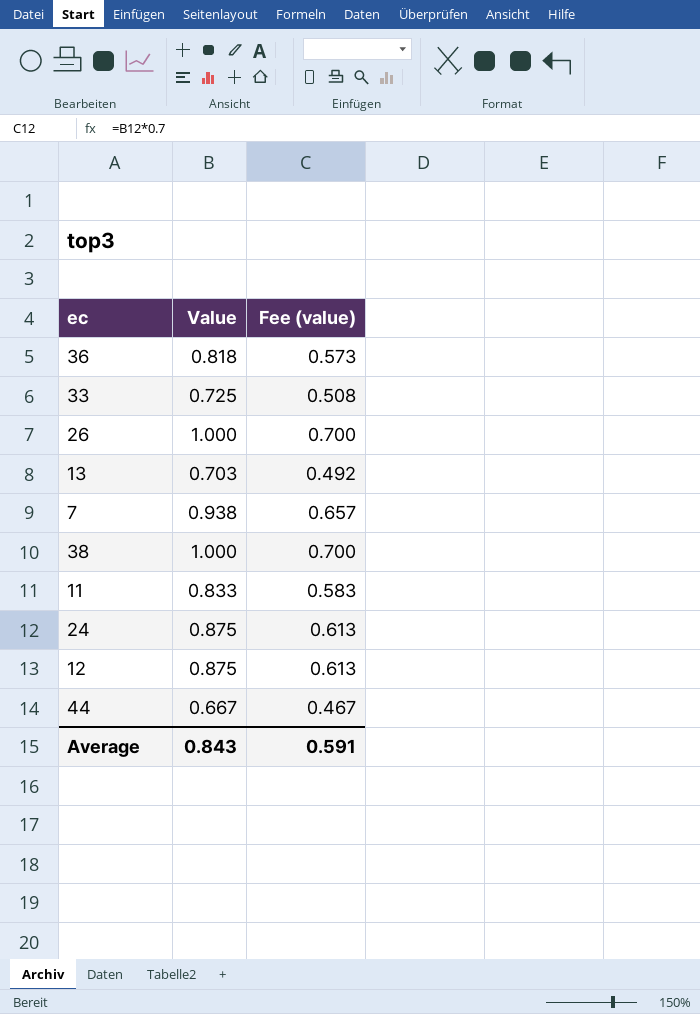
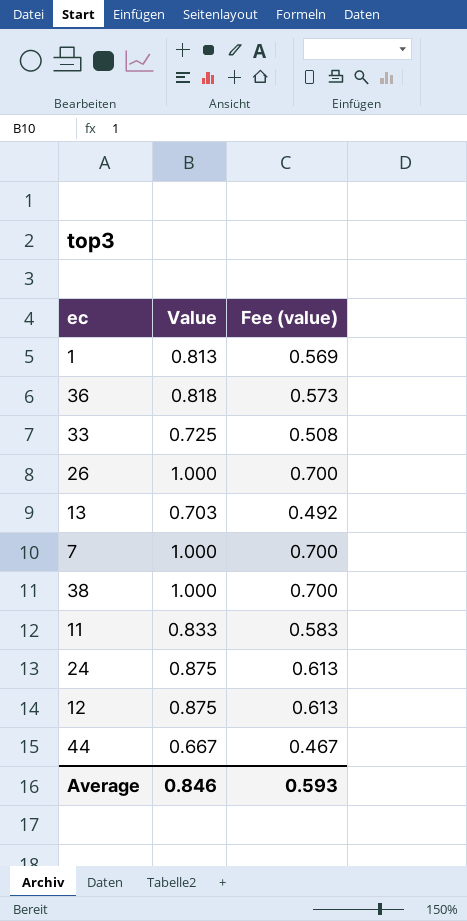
row 1: none -> 0.813 | 0.569
7 | Value: 0.938 -> 1.000
7 | Fee (value): 0.657 -> 0.700
Average | Value: 0.843 -> 0.846
Average | Fee (value): 0.591 -> 0.593

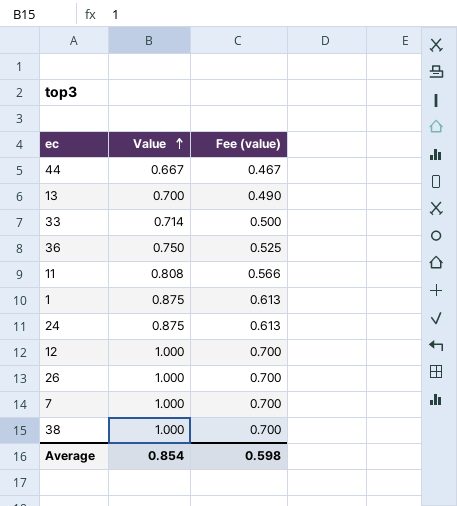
row order: none -> Value ascending
13 | Value: 0.703 -> 0.700
13 | Fee (value): 0.492 -> 0.490
33 | Value: 0.725 -> 0.714
33 | Fee (value): 0.508 -> 0.500
36 | Value: 0.818 -> 0.750
36 | Fee (value): 0.573 -> 0.525
11 | Value: 0.833 -> 0.808
11 | Fee (value): 0.583 -> 0.566
1 | Value: 0.813 -> 0.875
1 | Fee (value): 0.569 -> 0.613
12 | Value: 0.875 -> 1.000
12 | Fee (value): 0.613 -> 0.700
Average | Value: 0.846 -> 0.854
Average | Fee (value): 0.593 -> 0.598

